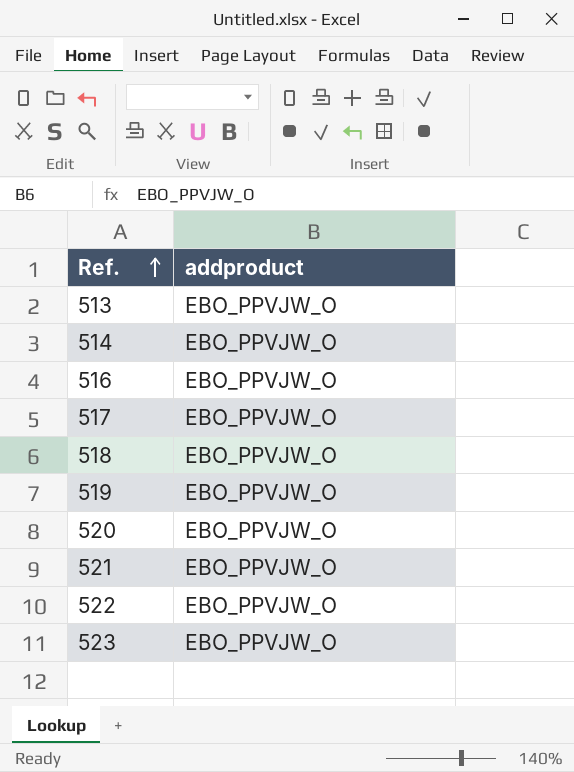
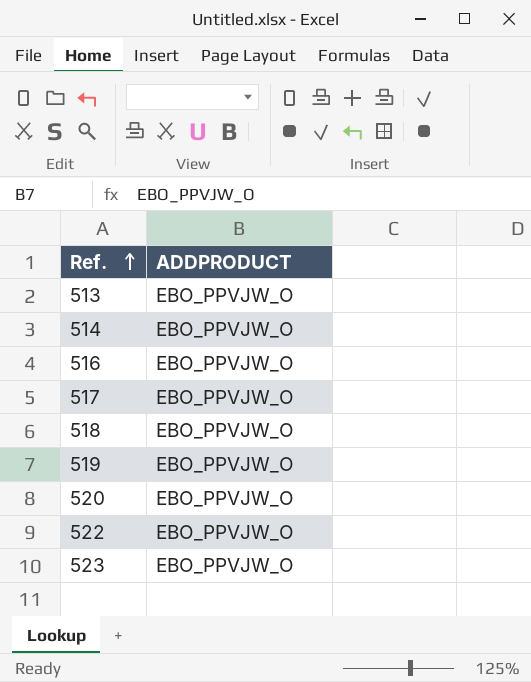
column name: addproduct -> ADDPRODUCT
row 521: EBO_PPVJW_O -> none

